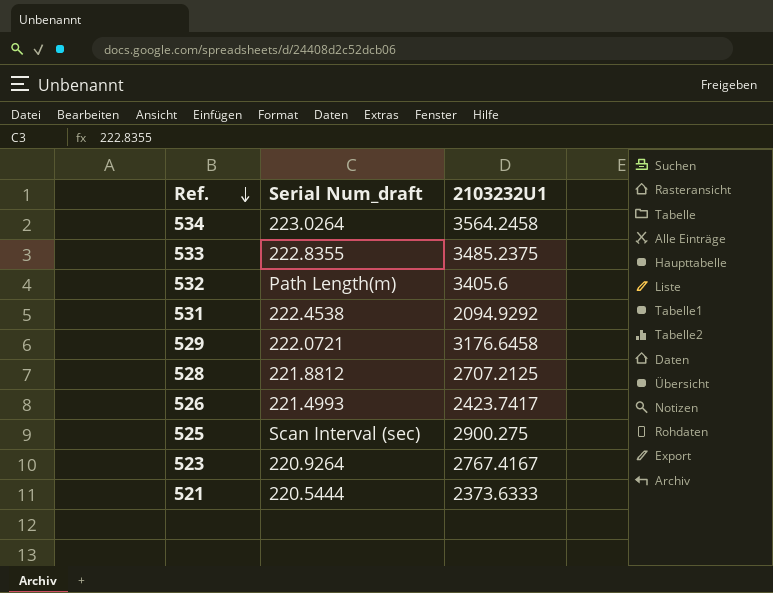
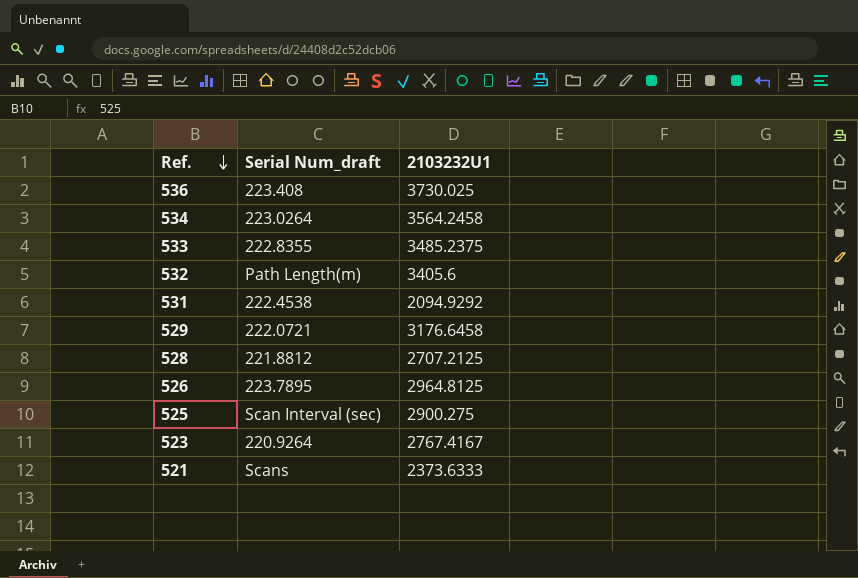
row 536: none -> 223.408 | 3730.025
526 | Serial Num_draft: 221.4993 -> 223.7895
526 | 2103232U1: 2423.7417 -> 2964.8125
521 | Serial Num_draft: 220.5444 -> Scans

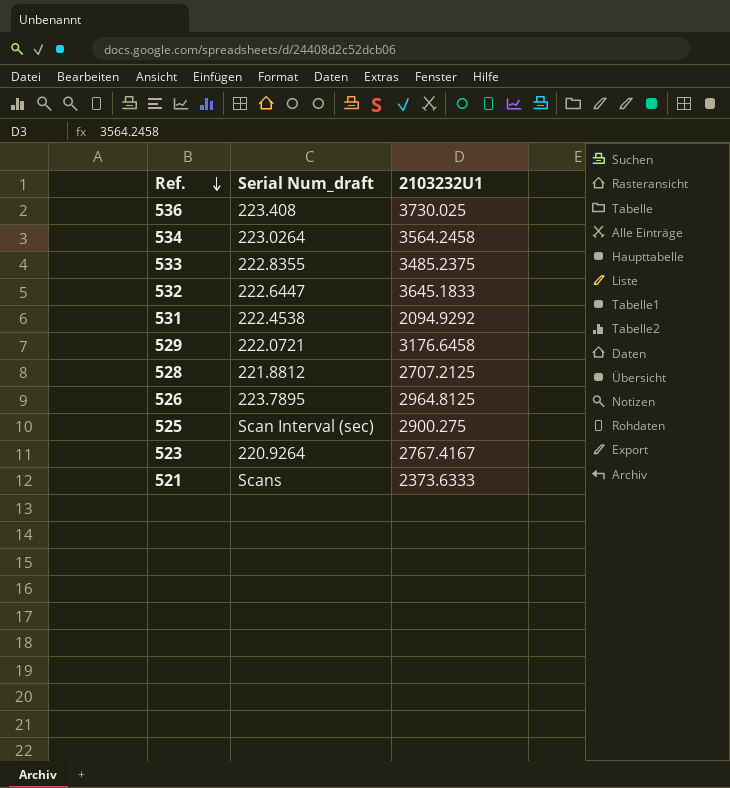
532 | Serial Num_draft: Path Length(m) -> 222.6447
532 | 2103232U1: 3405.6 -> 3645.1833

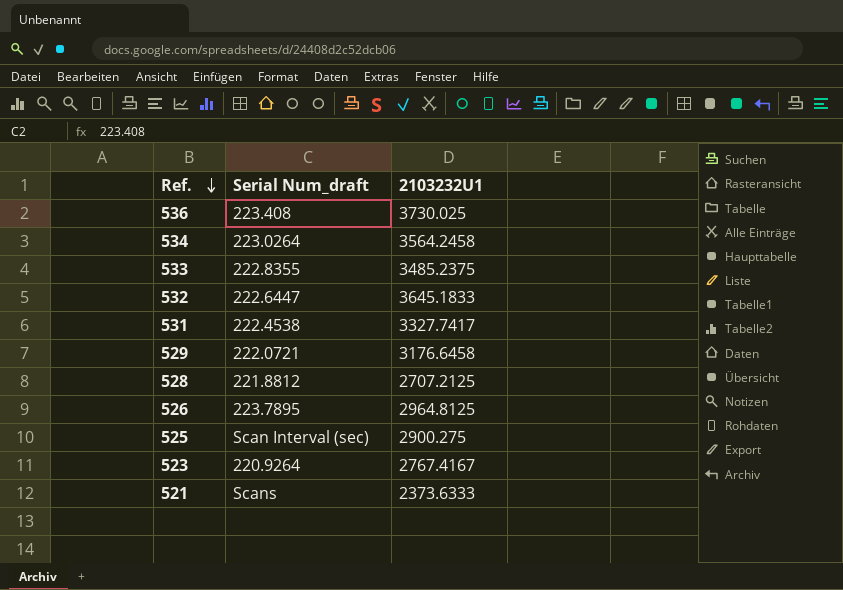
531 | 2103232U1: 2094.9292 -> 3327.7417

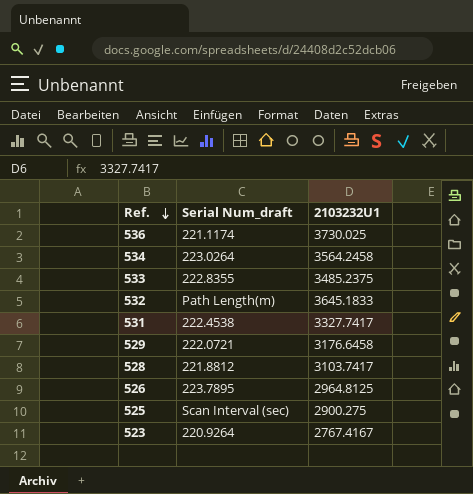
row 521: Scans | 2373.6333 -> none
536 | Serial Num_draft: 223.408 -> 221.1174
532 | Serial Num_draft: 222.6447 -> Path Length(m)
528 | 2103232U1: 2707.2125 -> 3103.7417

